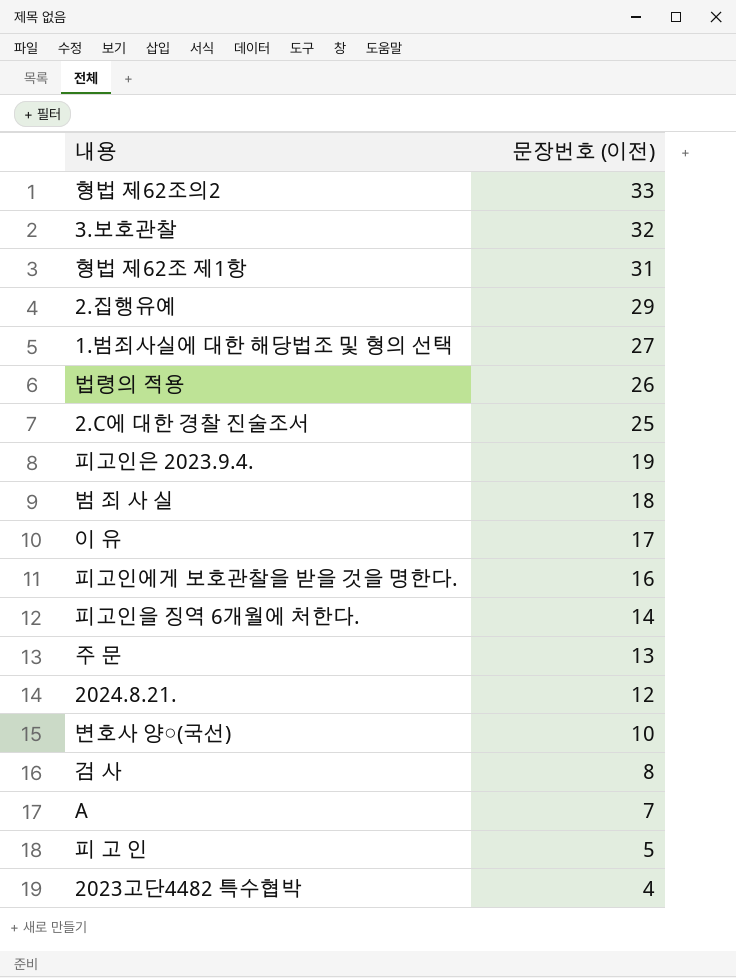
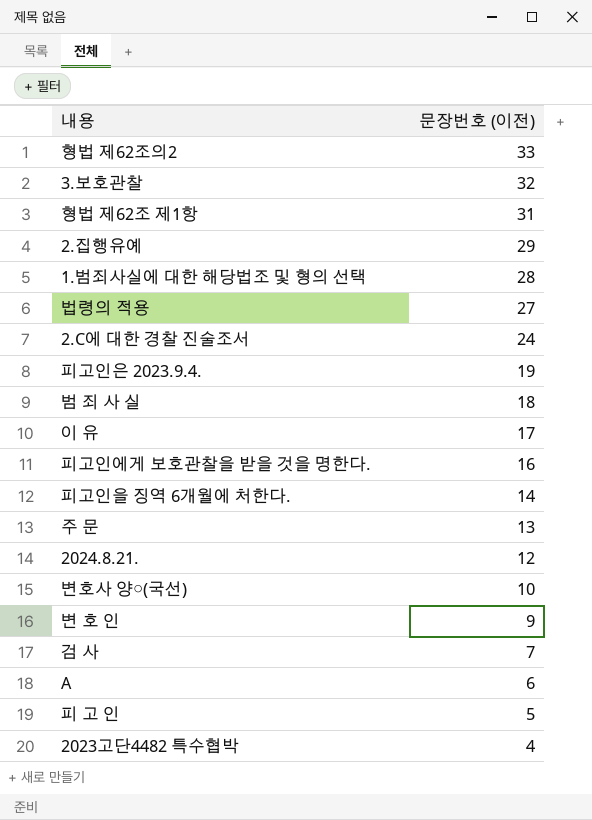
1.범죄사실에 대한 해당법조 및 형의 선택 | 문장번호 (이전): 27 -> 28
법령의 적용 | 문장번호 (이전): 26 -> 27
2.C에 대한 경찰 진술조서 | 문장번호 (이전): 25 -> 24
row 변 호 인: none -> 9
검 사 | 문장번호 (이전): 8 -> 7
A | 문장번호 (이전): 7 -> 6

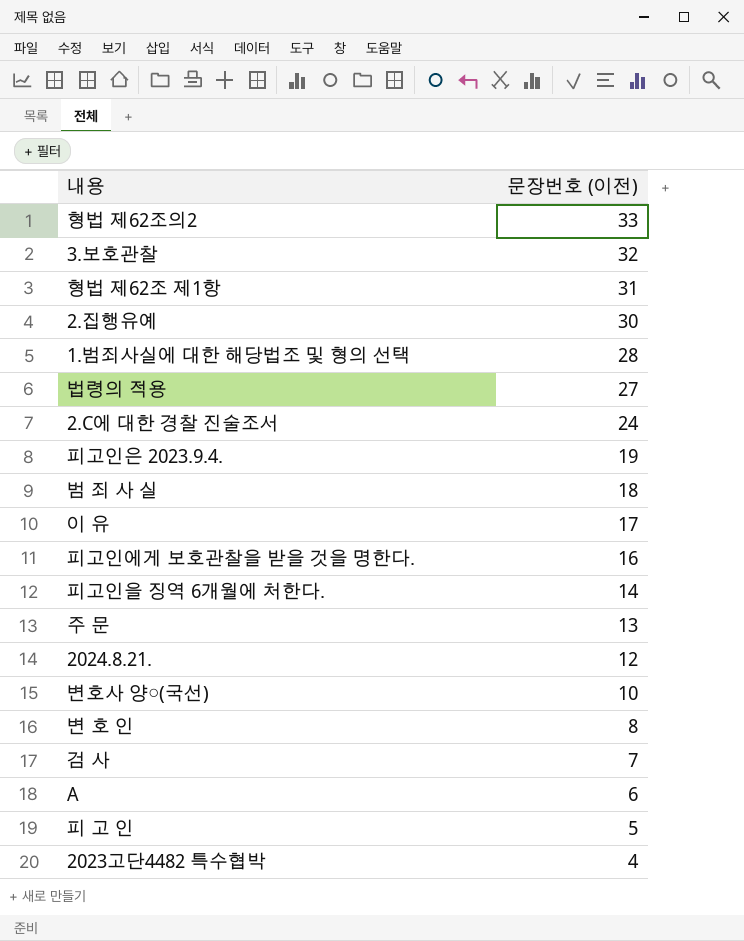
2.집행유예 | 문장번호 (이전): 29 -> 30
변 호 인 | 문장번호 (이전): 9 -> 8

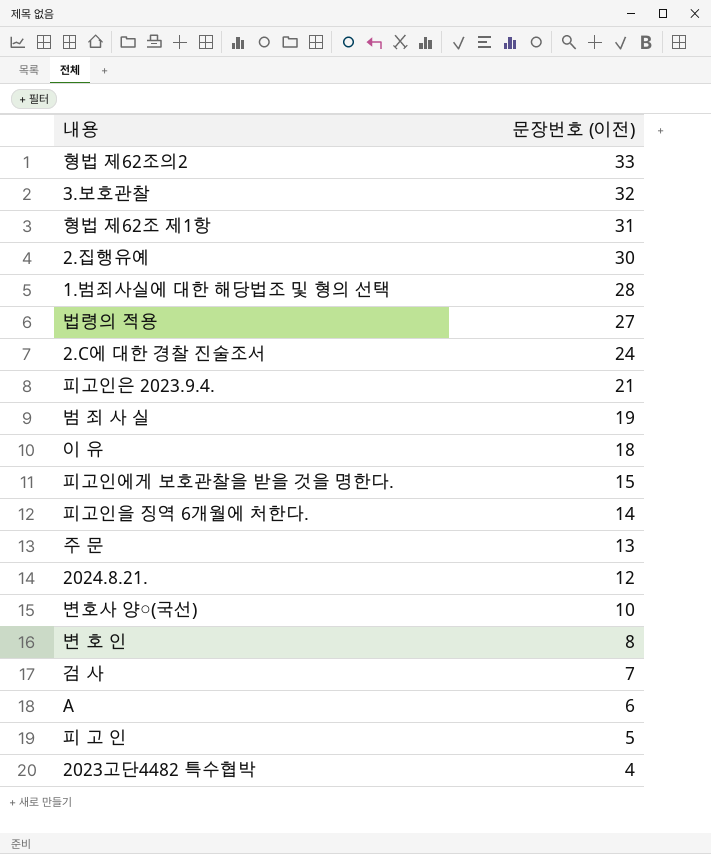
피고인은 2023.9.4. | 문장번호 (이전): 19 -> 21
범 죄 사 실 | 문장번호 (이전): 18 -> 19
이 유 | 문장번호 (이전): 17 -> 18
피고인에게 보호관찰을 받을 것을 명한다. | 문장번호 (이전): 16 -> 15

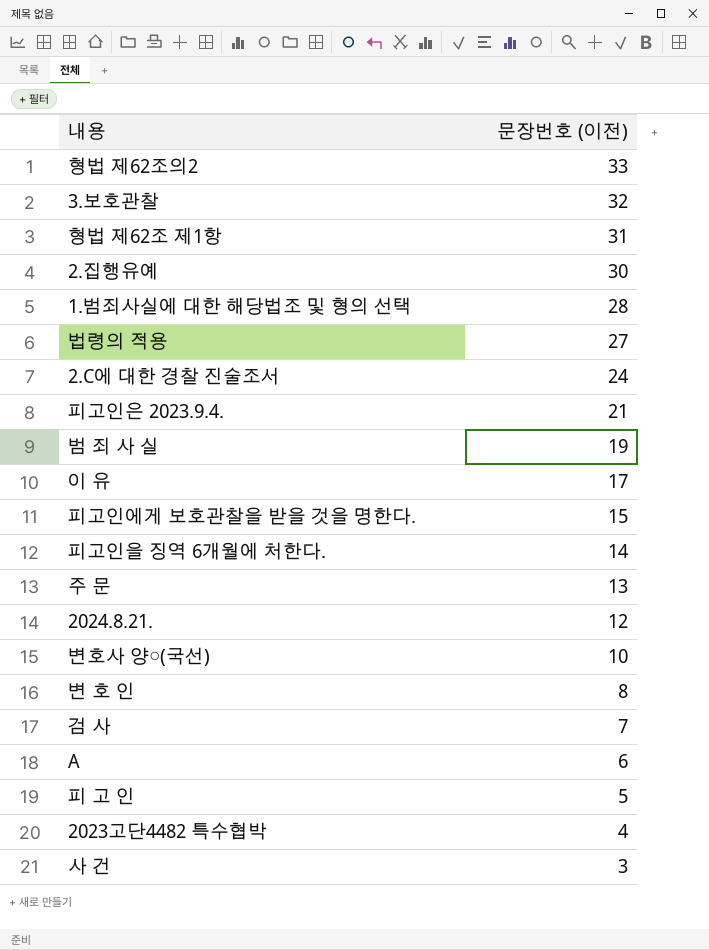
이 유 | 문장번호 (이전): 18 -> 17
row 사 건: none -> 3

